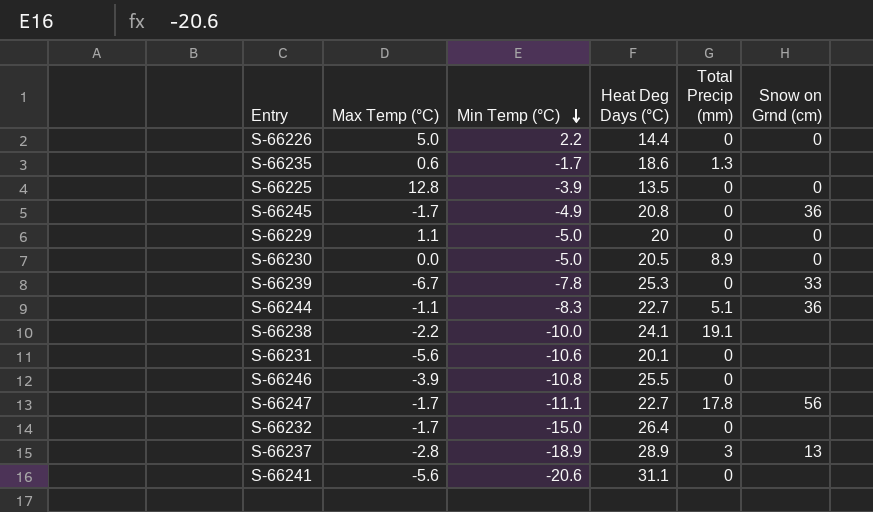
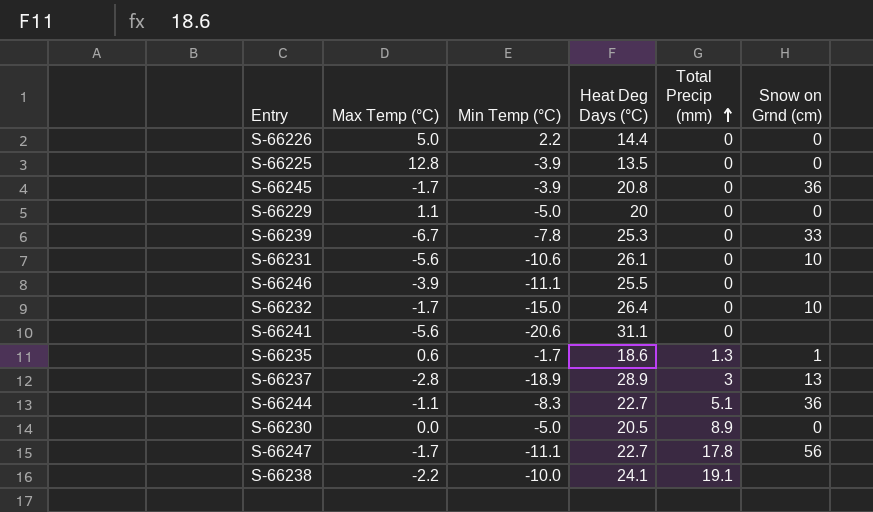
row order: Min Temp (°C) descending -> Total Precip (mm) ascending
S-66245 | Min Temp (°C): -4.9 -> -3.9
S-66231 | Heat Deg Days (°C): 20.1 -> 26.1
S-66231 | Snow on Grnd (cm): none -> 10
S-66246 | Min Temp (°C): -10.8 -> -11.1
S-66232 | Snow on Grnd (cm): none -> 10
S-66235 | Snow on Grnd (cm): none -> 1

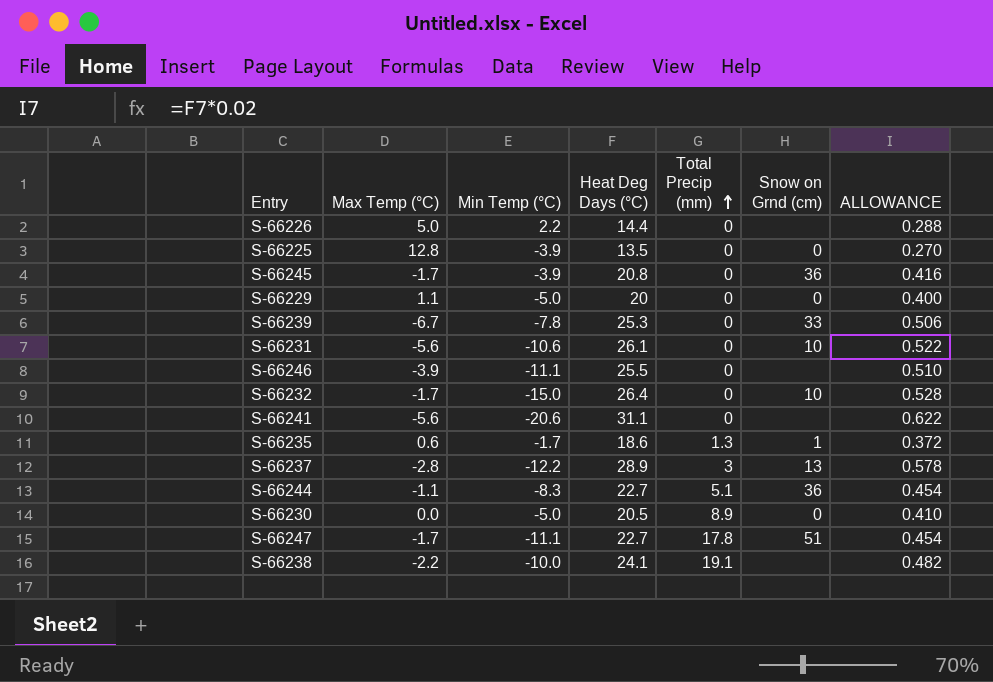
column ALLOWANCE | formula: none -> [Heat Deg Days (°C)] * 0.02
S-66226 | Snow on Grnd (cm): 0 -> none
S-66237 | Min Temp (°C): -18.9 -> -12.2
S-66247 | Snow on Grnd (cm): 56 -> 51

